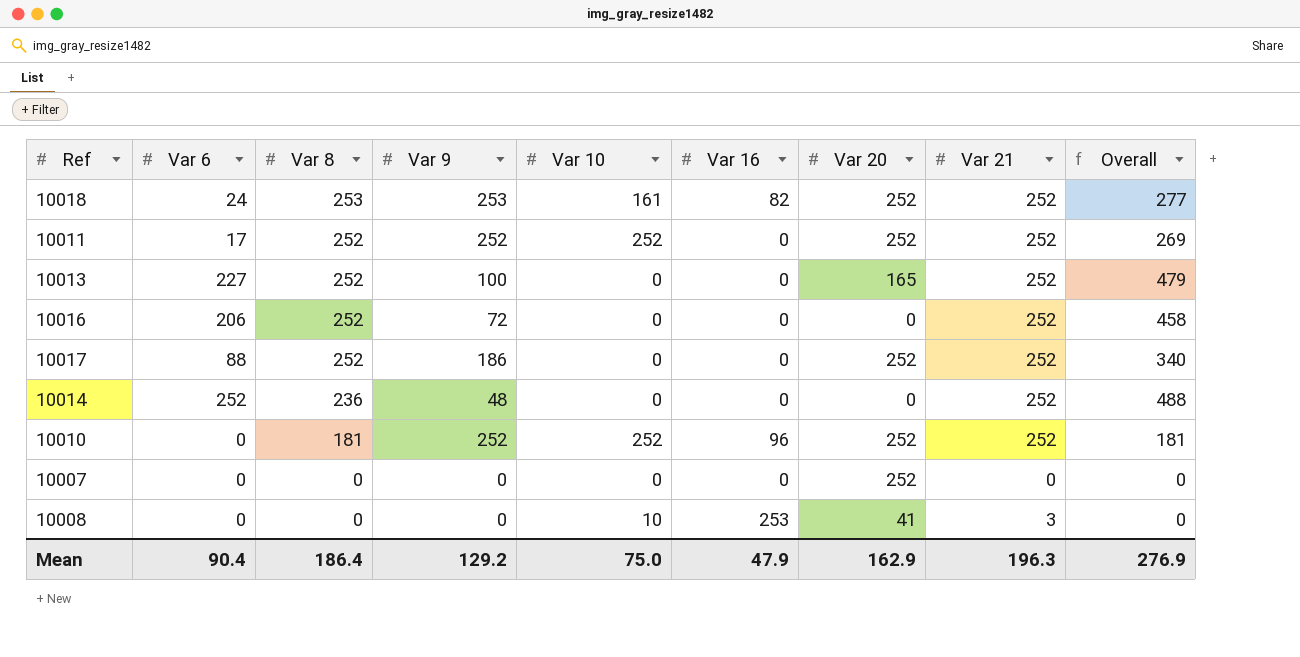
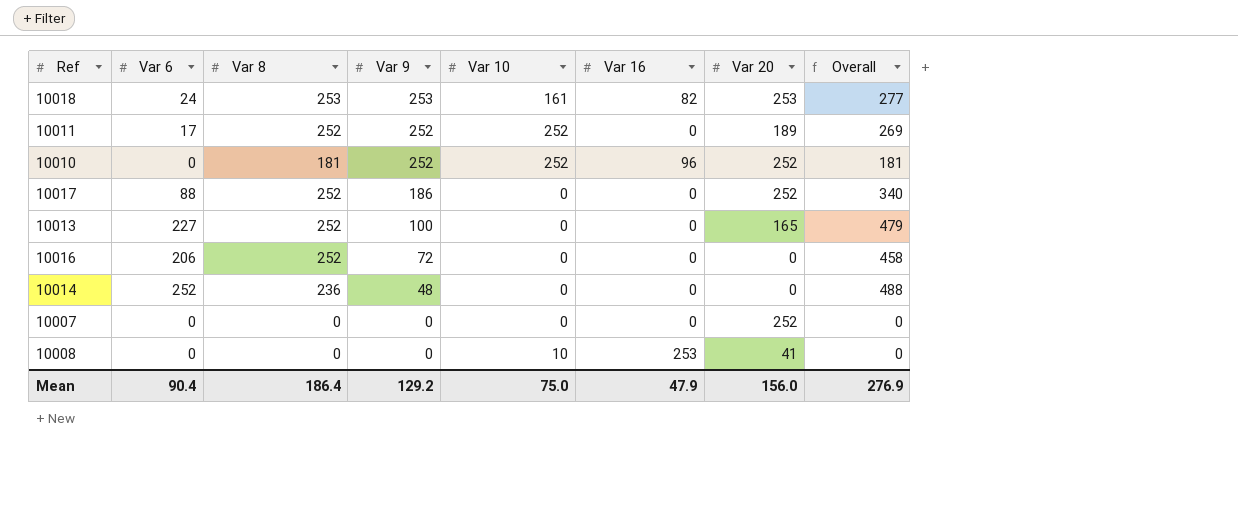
row order: Var 8 descending -> Var 9 descending
column Var 21 | position: 8 -> none
10018 | Var 20: 252 -> 253
10011 | Var 20: 252 -> 189
Mean | Var 20: 162.9 -> 156.0

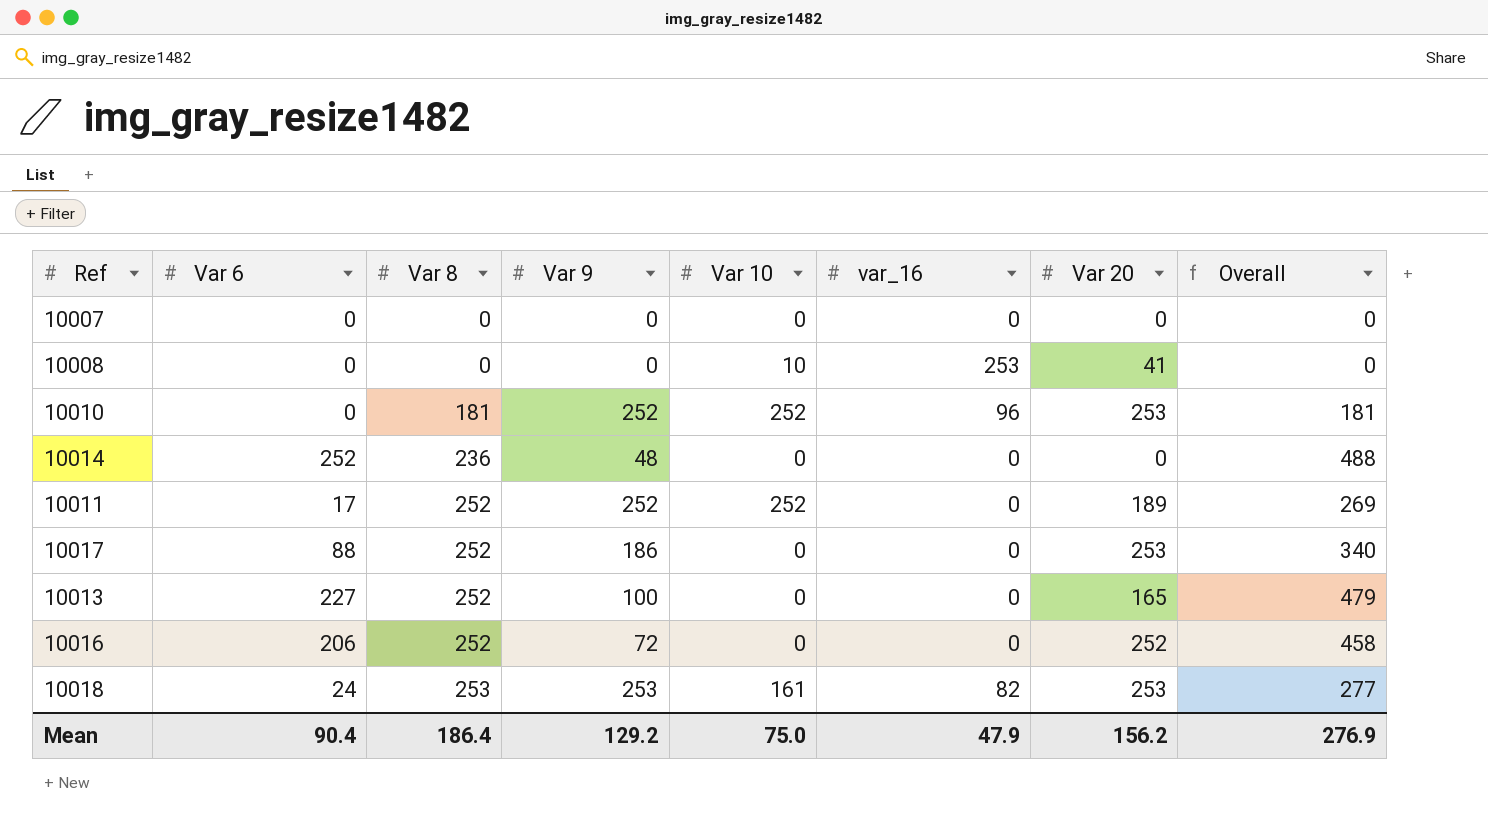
row order: Var 9 descending -> Var 8 ascending
column name: Var 16 -> var_16
10007 | Var 20: 252 -> 0
10010 | Var 20: 252 -> 253
10017 | Var 20: 252 -> 253
10016 | Var 20: 0 -> 252
Mean | Var 20: 156.0 -> 156.2

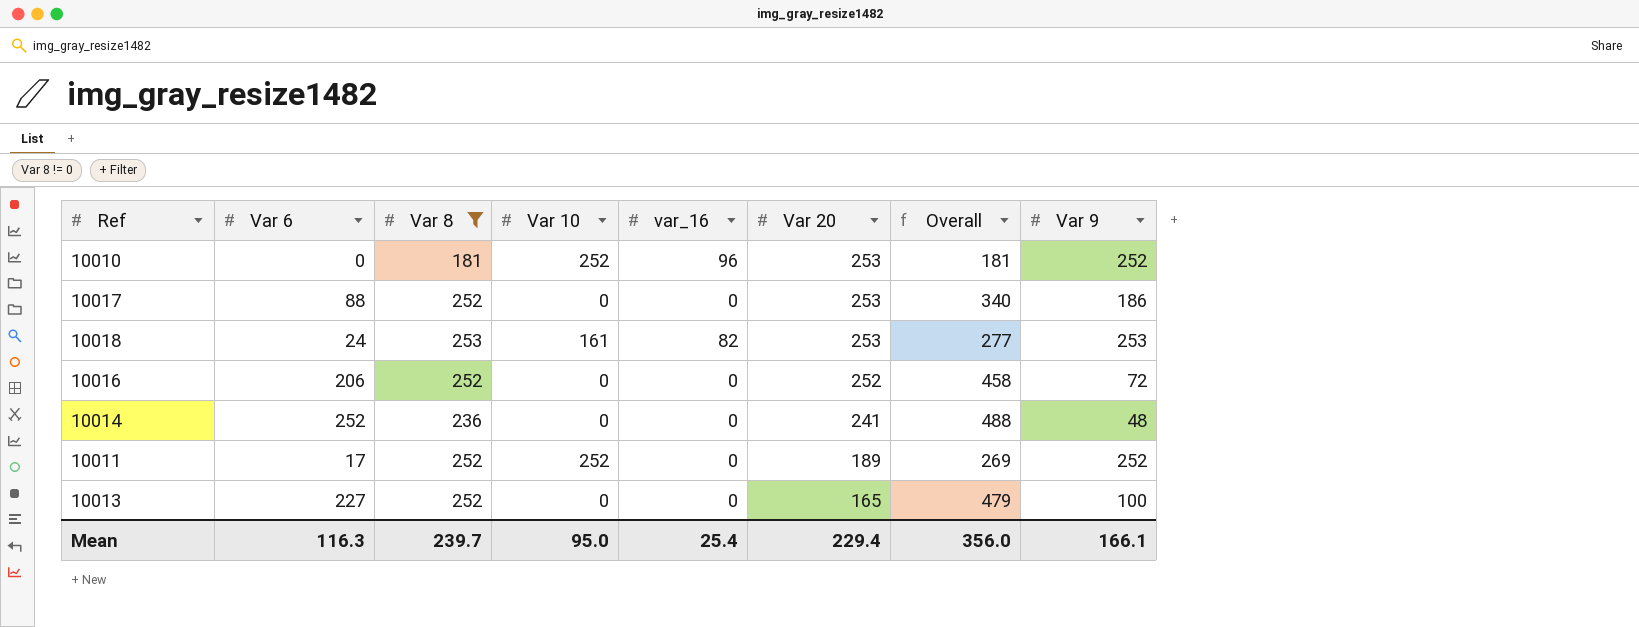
filter: none -> Var 8 != 0
row order: Var 8 ascending -> Var 20 descending
column Var 9 | position: 4 -> 8
10014 | Var 20: 0 -> 241
Mean | Var 6: 90.4 -> 116.3
Mean | Var 8: 186.4 -> 239.7
Mean | Var 10: 75.0 -> 95.0
Mean | var_16: 47.9 -> 25.4
Mean | Var 20: 156.2 -> 229.4
Mean | Overall: 276.9 -> 356.0
Mean | Var 9: 129.2 -> 166.1

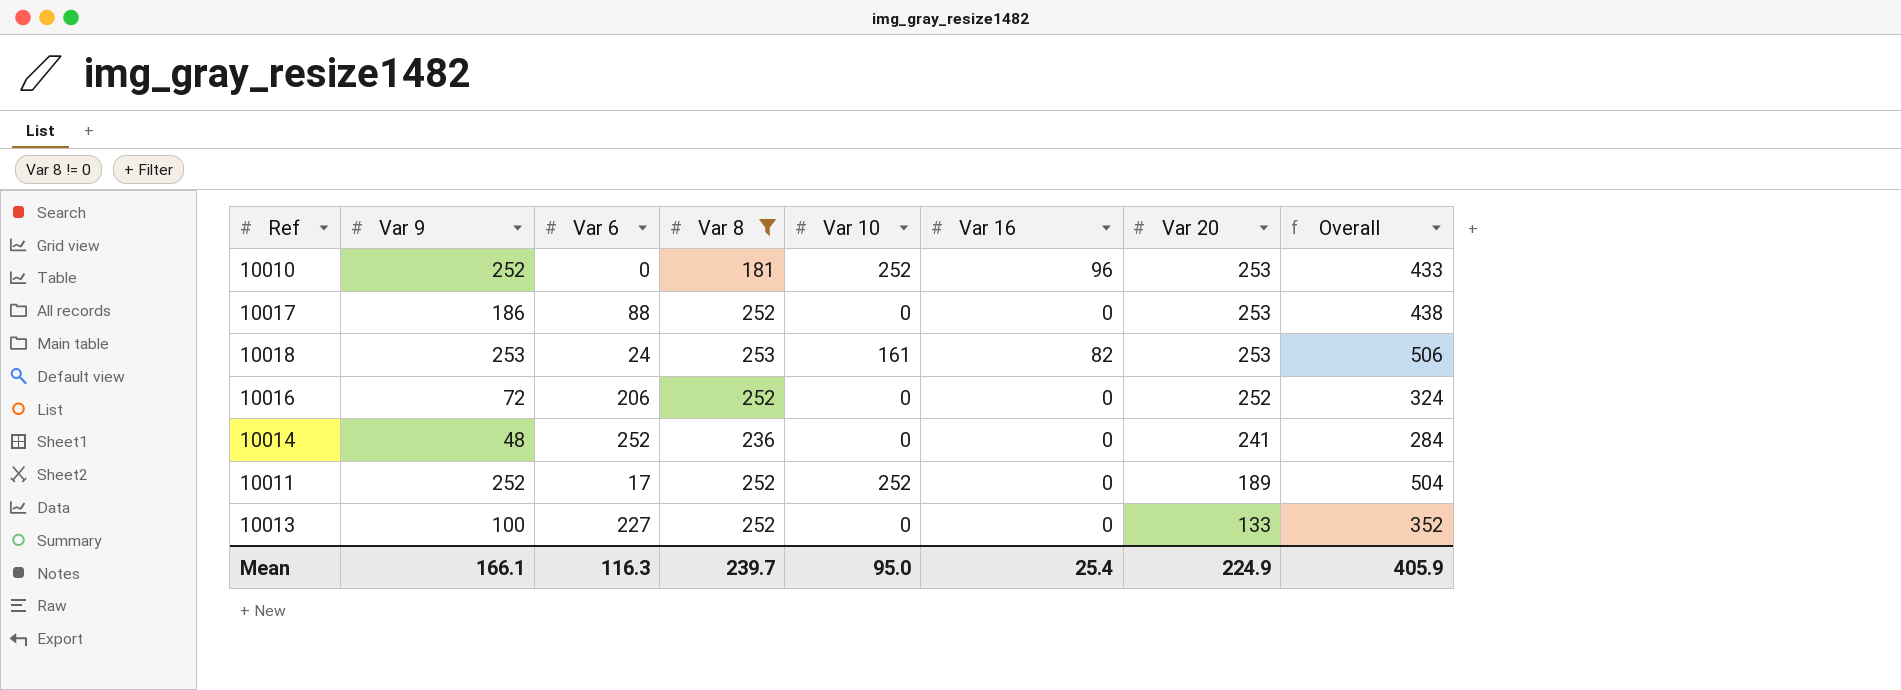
column Var 9 | position: 8 -> 2
column name: var_16 -> Var 16
column Overall | formula: [Var 6] + [Var 8] -> [Var 9] + [Var 8]
10013 | Var 20: 165 -> 133
Mean | Var 20: 229.4 -> 224.9
Mean | Overall: 356.0 -> 405.9

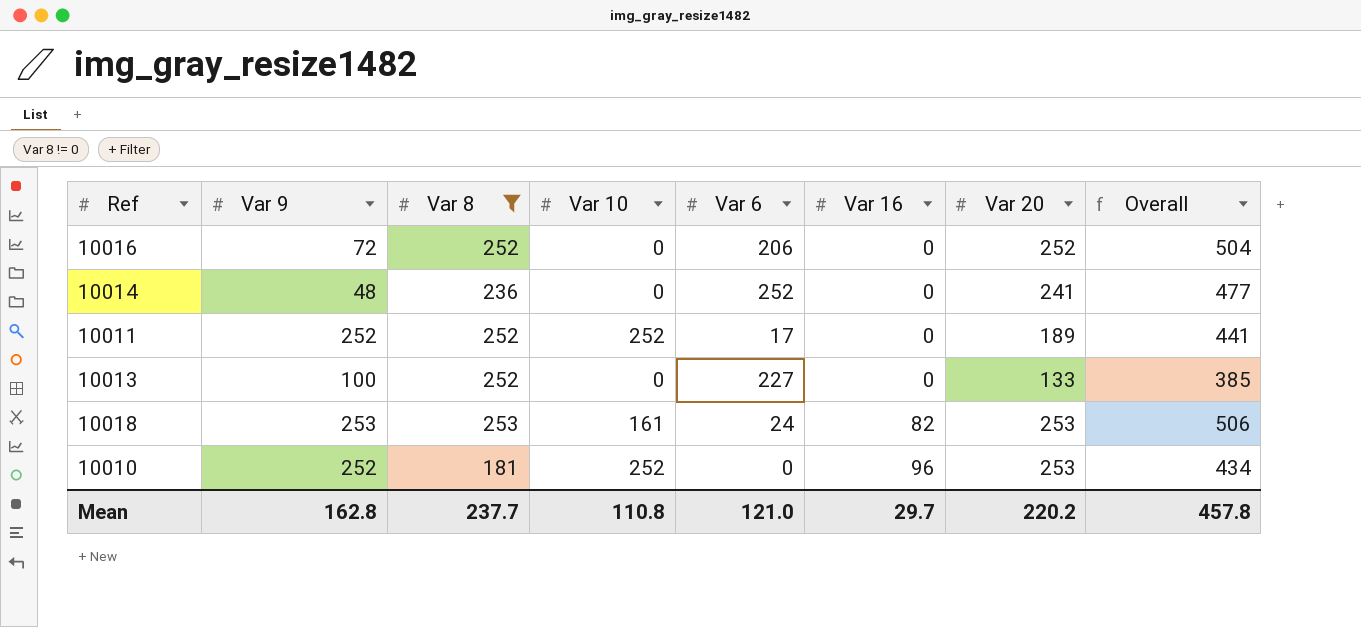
row order: Var 20 descending -> Var 16 ascending
column Var 6 | position: 3 -> 5
column Overall | formula: [Var 9] + [Var 8] -> [Var 8] + [Var 20]
row 10017: 186 | 88 | 252 | 0 | 0 | 253 | 438 -> none
Mean | Var 9: 166.1 -> 162.8
Mean | Var 8: 239.7 -> 237.7
Mean | Var 10: 95.0 -> 110.8
Mean | Var 6: 116.3 -> 121.0
Mean | Var 16: 25.4 -> 29.7
Mean | Var 20: 224.9 -> 220.2
Mean | Overall: 405.9 -> 457.8

